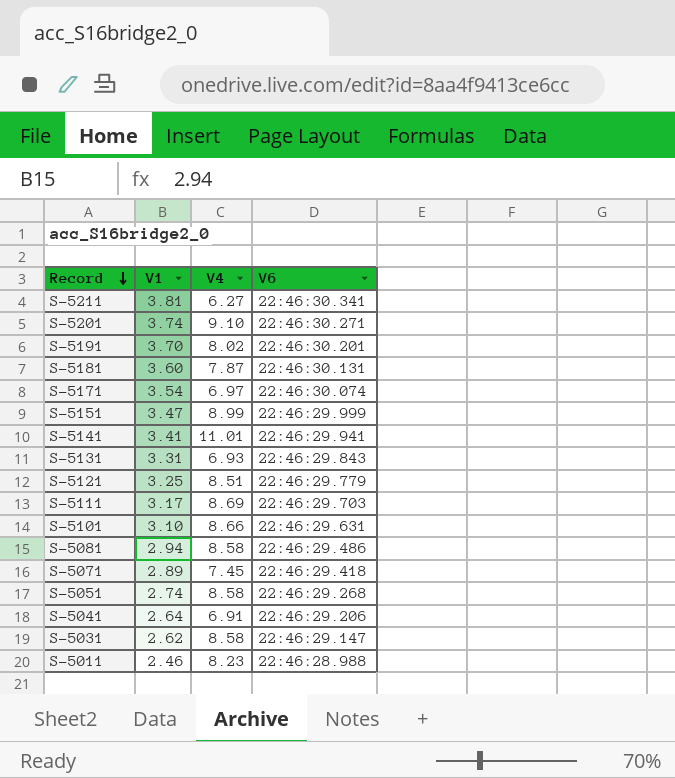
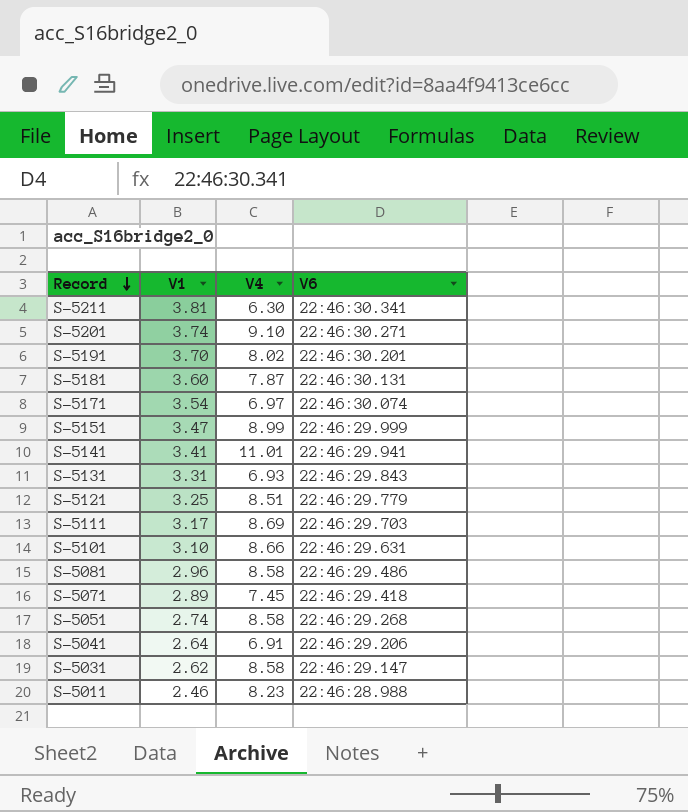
S-5211 | V4: 6.27 -> 6.30
S-5081 | V1: 2.94 -> 2.96

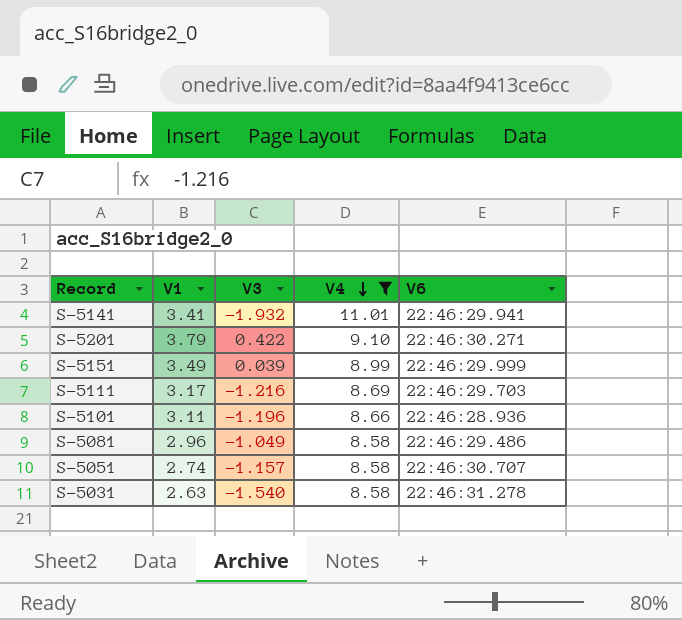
filter: none -> V4 >= 8.58
row order: Record descending -> V4 descending
column V3 | position: none -> 3
S-5201 | V1: 3.74 -> 3.79
S-5151 | V1: 3.47 -> 3.49
S-5101 | V1: 3.10 -> 3.11
S-5101 | V6: 22:46:29.631 -> 22:46:28.936
S-5051 | V6: 22:46:29.268 -> 22:46:30.707
S-5031 | V1: 2.62 -> 2.63
S-5031 | V6: 22:46:29.147 -> 22:46:31.278

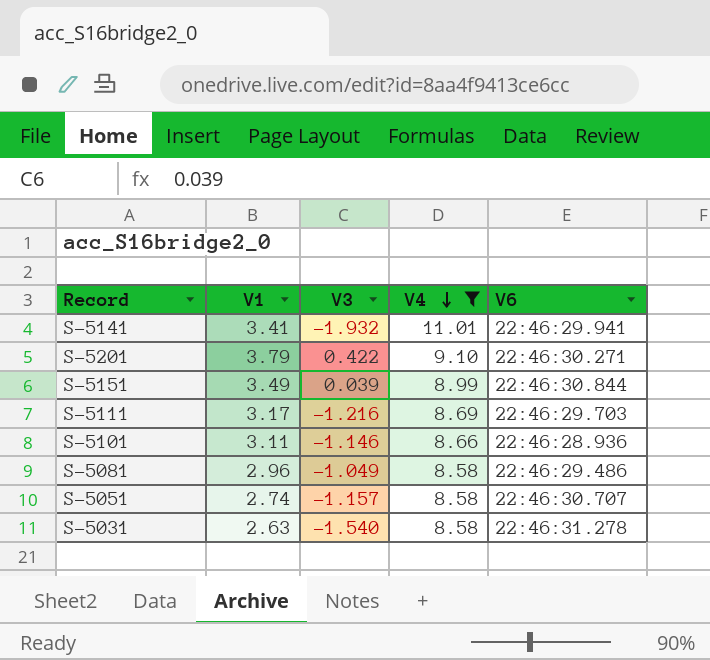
S-5151 | V6: 22:46:29.999 -> 22:46:30.844
S-5101 | V3: -1.196 -> -1.146

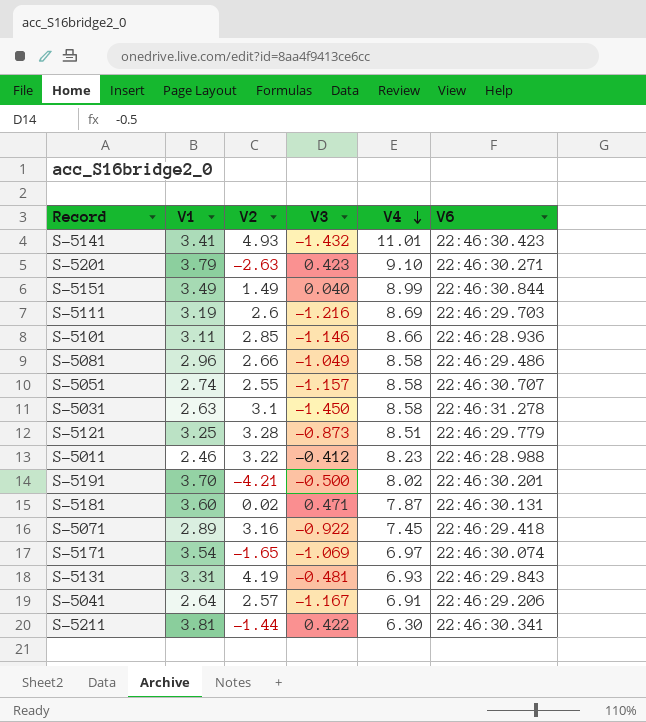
filter: V4 >= 8.58 -> none
column V2 | position: none -> 3
S-5141 | V3: -1.932 -> -1.432
S-5141 | V6: 22:46:29.941 -> 22:46:30.423
S-5201 | V3: 0.422 -> 0.423
S-5151 | V3: 0.039 -> 0.040
S-5111 | V1: 3.17 -> 3.19
S-5031 | V3: -1.540 -> -1.450

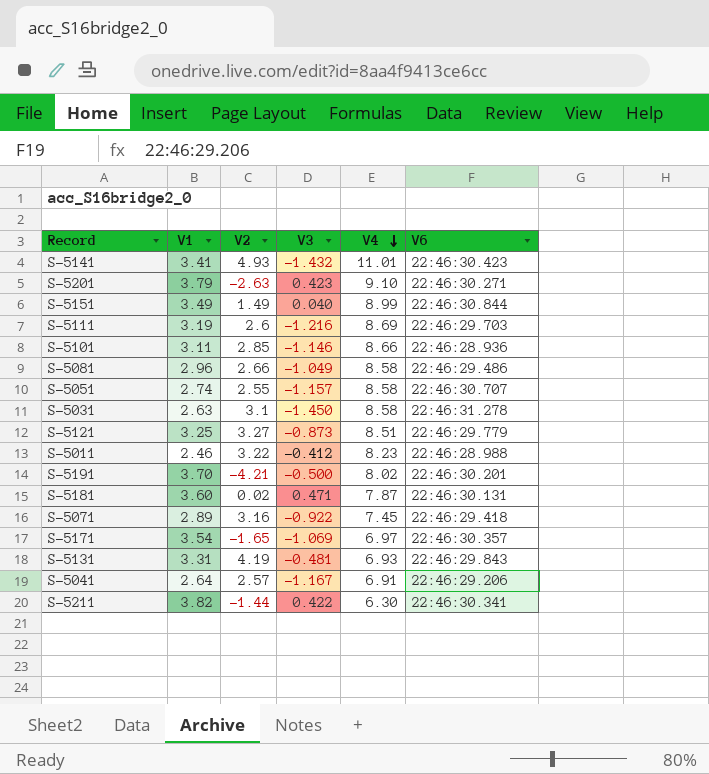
S-5121 | V2: 3.28 -> 3.27
S-5171 | V6: 22:46:30.074 -> 22:46:30.357
S-5211 | V1: 3.81 -> 3.82

